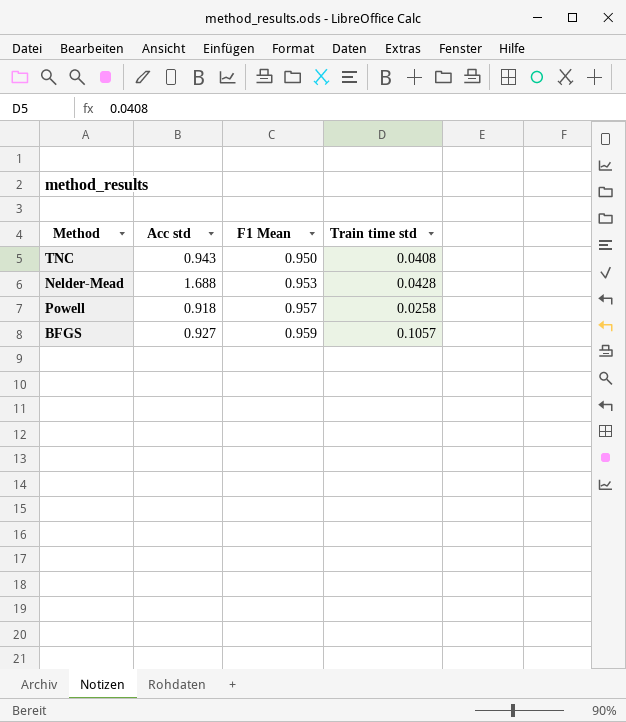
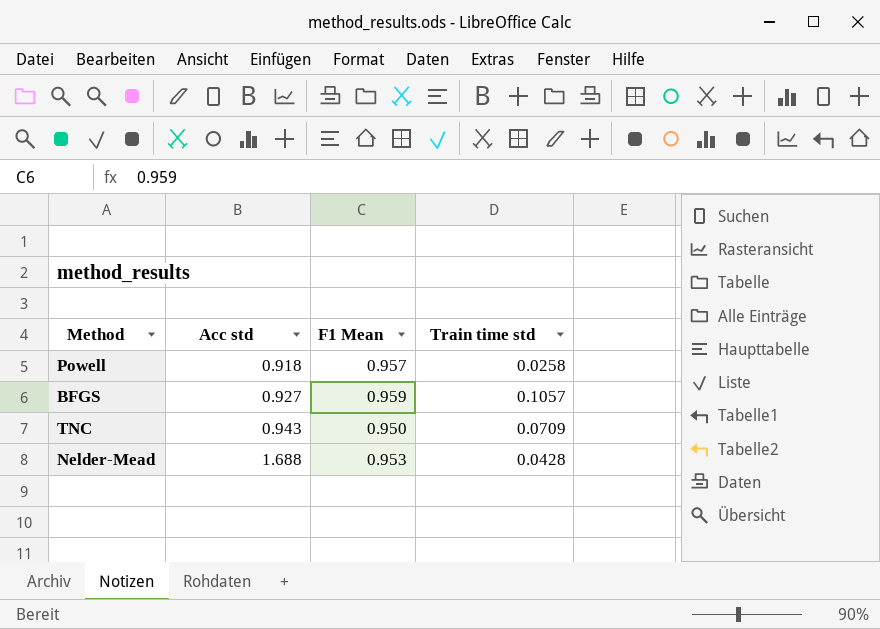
row order: F1 Mean ascending -> Acc std ascending
TNC | Train time std: 0.0408 -> 0.0709

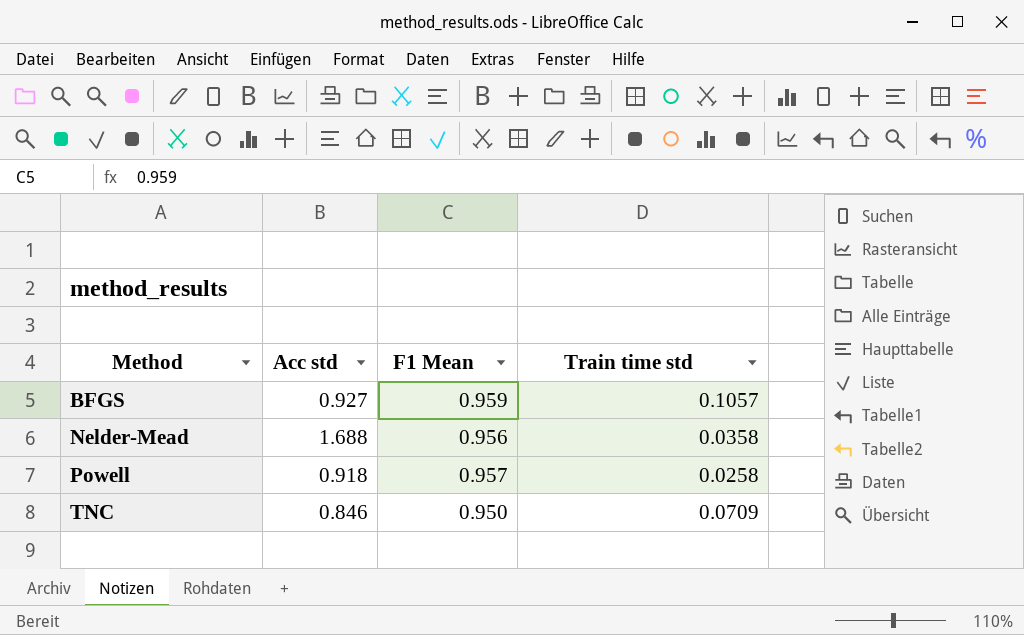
row order: Acc std ascending -> Method ascending
Nelder-Mead | F1 Mean: 0.953 -> 0.956
Nelder-Mead | Train time std: 0.0428 -> 0.0358
TNC | Acc std: 0.943 -> 0.846

